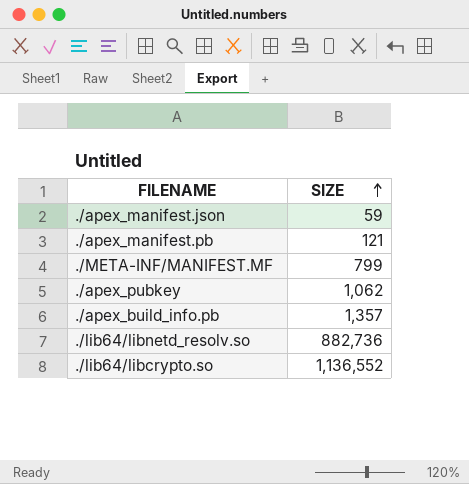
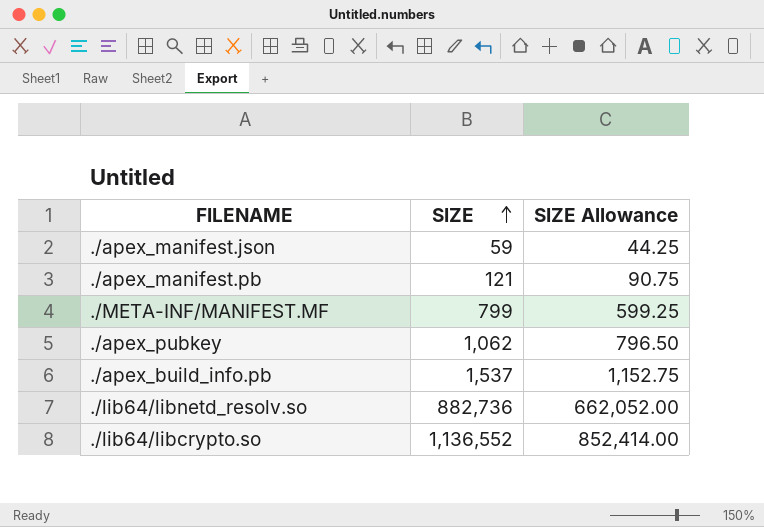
column SIZE Allowance | formula: none -> [SIZE] * 0.75
./apex_build_info.pb | SIZE: 1,357 -> 1,537

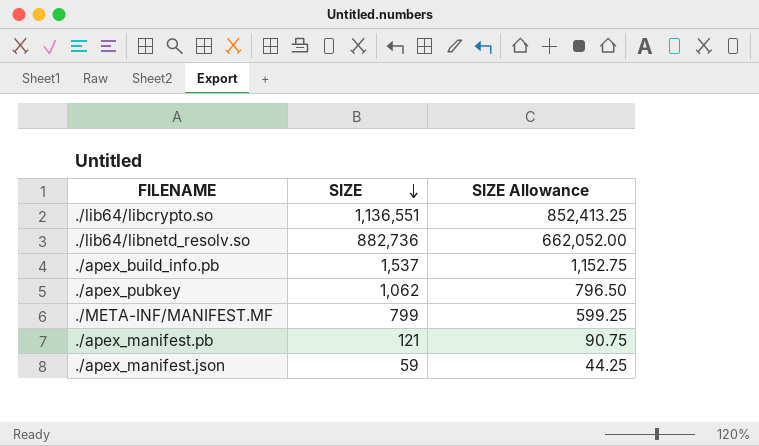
row order: SIZE ascending -> SIZE descending
./lib64/libcrypto.so | SIZE: 1,136,552 -> 1,136,551
./lib64/libcrypto.so | SIZE Allowance: 852,414.00 -> 852,413.25

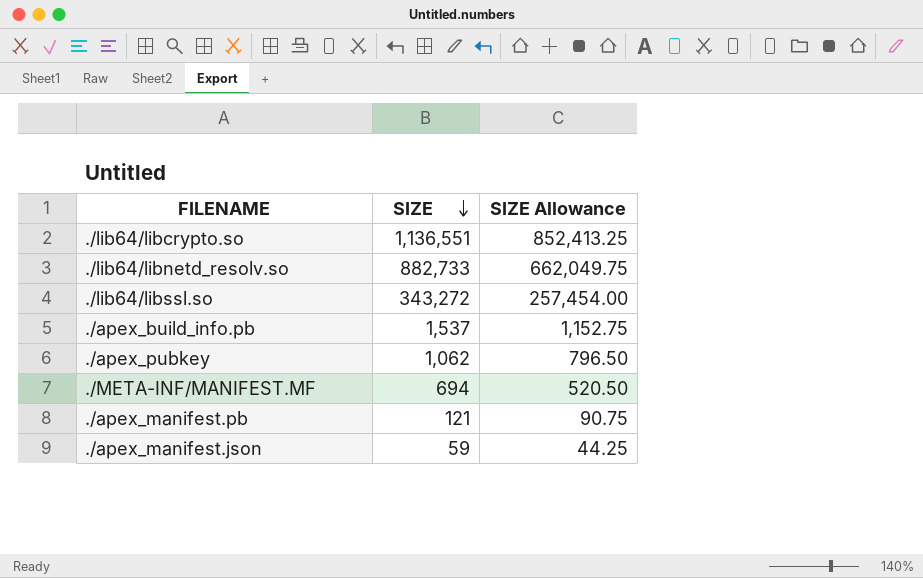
./lib64/libnetd_resolv.so | SIZE: 882,736 -> 882,733
./lib64/libnetd_resolv.so | SIZE Allowance: 662,052.00 -> 662,049.75
row ./lib64/libssl.so: none -> 343,272 | 257,454.00
./META-INF/MANIFEST.MF | SIZE: 799 -> 694
./META-INF/MANIFEST.MF | SIZE Allowance: 599.25 -> 520.50

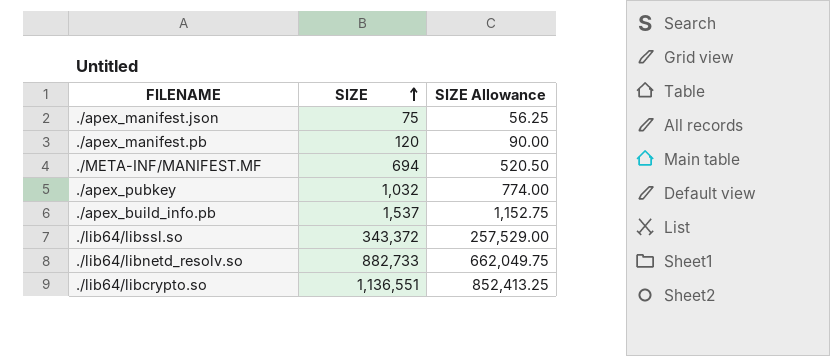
row order: SIZE descending -> SIZE ascending
./apex_manifest.json | SIZE: 59 -> 75
./apex_manifest.json | SIZE Allowance: 44.25 -> 56.25
./apex_manifest.pb | SIZE: 121 -> 120
./apex_manifest.pb | SIZE Allowance: 90.75 -> 90.00
./apex_pubkey | SIZE: 1,062 -> 1,032
./apex_pubkey | SIZE Allowance: 796.50 -> 774.00
./lib64/libssl.so | SIZE: 343,272 -> 343,372
./lib64/libssl.so | SIZE Allowance: 257,454.00 -> 257,529.00

